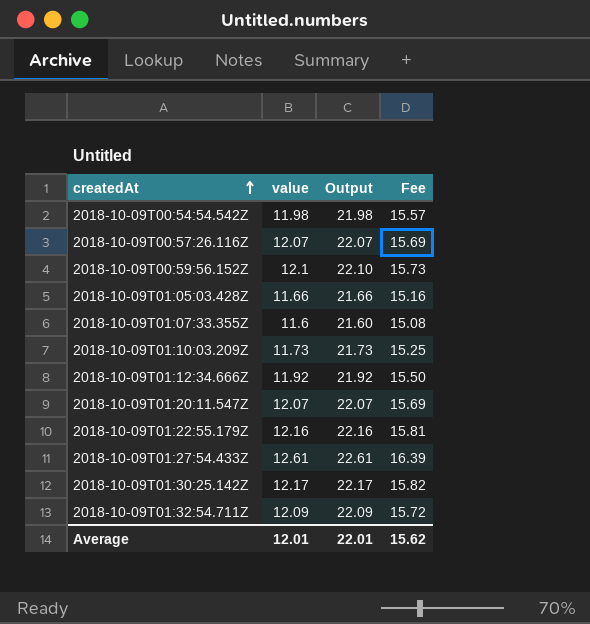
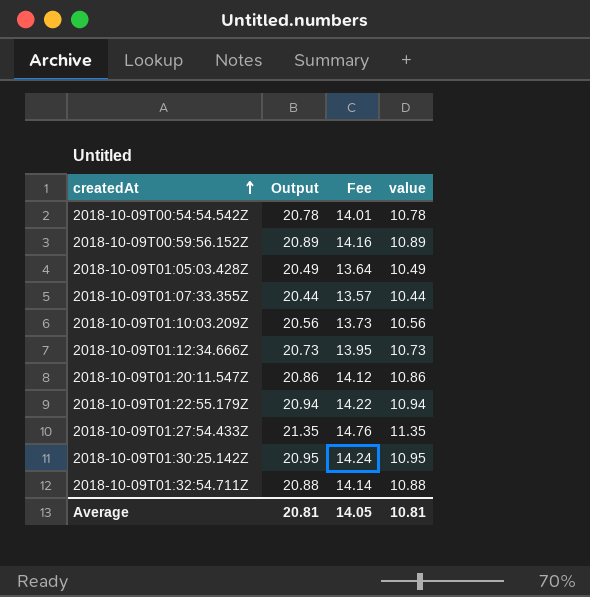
column value | position: 2 -> 4
row 2018-10-09T00:57:26.116Z: 12.07 | 22.07 | 15.69 -> none
2018-10-09T00:54:54.542Z | Output: 21.98 -> 20.78
2018-10-09T00:54:54.542Z | Fee: 15.57 -> 14.01
2018-10-09T00:54:54.542Z | value: 11.98 -> 10.78
2018-10-09T00:59:56.152Z | Output: 22.10 -> 20.89
2018-10-09T00:59:56.152Z | Fee: 15.73 -> 14.16
2018-10-09T00:59:56.152Z | value: 12.1 -> 10.89
2018-10-09T01:05:03.428Z | Output: 21.66 -> 20.49
2018-10-09T01:05:03.428Z | Fee: 15.16 -> 13.64
2018-10-09T01:05:03.428Z | value: 11.66 -> 10.49
2018-10-09T01:07:33.355Z | Output: 21.60 -> 20.44
2018-10-09T01:07:33.355Z | Fee: 15.08 -> 13.57
2018-10-09T01:07:33.355Z | value: 11.6 -> 10.44
2018-10-09T01:10:03.209Z | Output: 21.73 -> 20.56
2018-10-09T01:10:03.209Z | Fee: 15.25 -> 13.73
2018-10-09T01:10:03.209Z | value: 11.73 -> 10.56
2018-10-09T01:12:34.666Z | Output: 21.92 -> 20.73
2018-10-09T01:12:34.666Z | Fee: 15.50 -> 13.95
2018-10-09T01:12:34.666Z | value: 11.92 -> 10.73
2018-10-09T01:20:11.547Z | Output: 22.07 -> 20.86
2018-10-09T01:20:11.547Z | Fee: 15.69 -> 14.12
2018-10-09T01:20:11.547Z | value: 12.07 -> 10.86
2018-10-09T01:22:55.179Z | Output: 22.16 -> 20.94
2018-10-09T01:22:55.179Z | Fee: 15.81 -> 14.22
2018-10-09T01:22:55.179Z | value: 12.16 -> 10.94
2018-10-09T01:27:54.433Z | Output: 22.61 -> 21.35
2018-10-09T01:27:54.433Z | Fee: 16.39 -> 14.76
2018-10-09T01:27:54.433Z | value: 12.61 -> 11.35
2018-10-09T01:30:25.142Z | Output: 22.17 -> 20.95
2018-10-09T01:30:25.142Z | Fee: 15.82 -> 14.24
2018-10-09T01:30:25.142Z | value: 12.17 -> 10.95
2018-10-09T01:32:54.711Z | Output: 22.09 -> 20.88
2018-10-09T01:32:54.711Z | Fee: 15.72 -> 14.14
2018-10-09T01:32:54.711Z | value: 12.09 -> 10.88
Average | Output: 22.01 -> 20.81
Average | Fee: 15.62 -> 14.05
Average | value: 12.01 -> 10.81

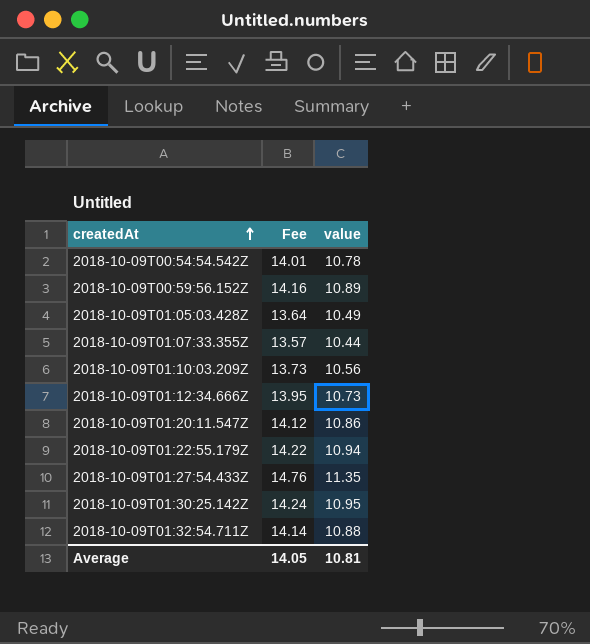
column Output | formula: [value] + 10 -> none

